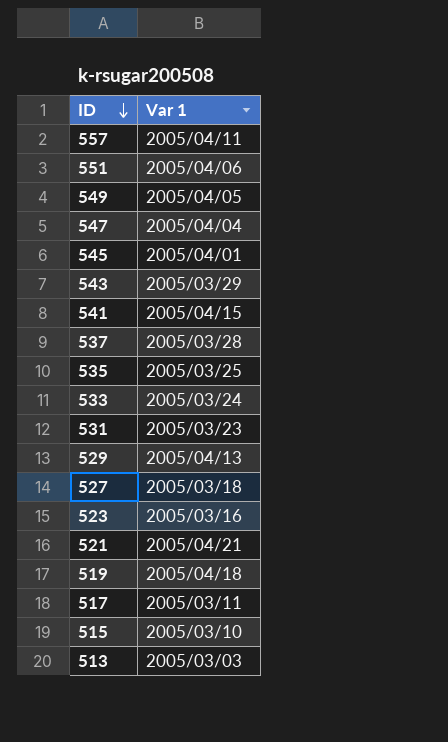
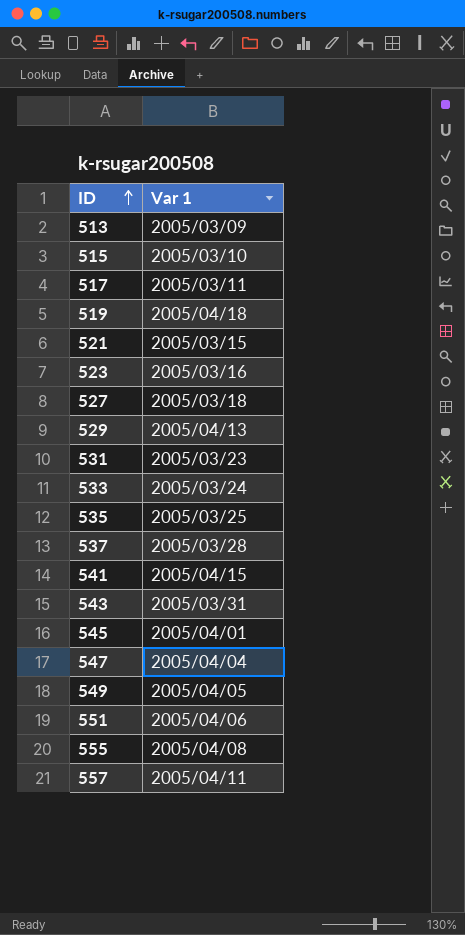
row order: ID descending -> ID ascending
513 | Var 1: 2005/03/03 -> 2005/03/09
521 | Var 1: 2005/04/21 -> 2005/03/15
543 | Var 1: 2005/03/29 -> 2005/03/31
row 555: none -> 2005/04/08

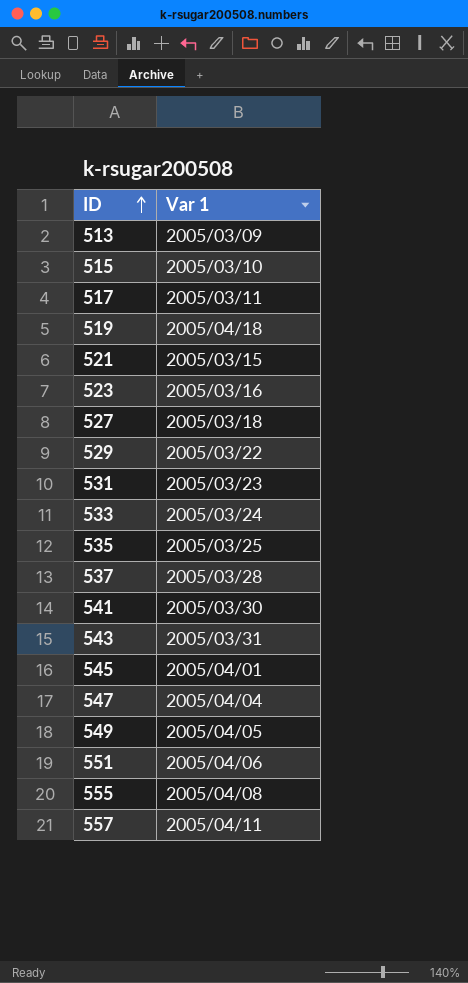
529 | Var 1: 2005/04/13 -> 2005/03/22
541 | Var 1: 2005/04/15 -> 2005/03/30

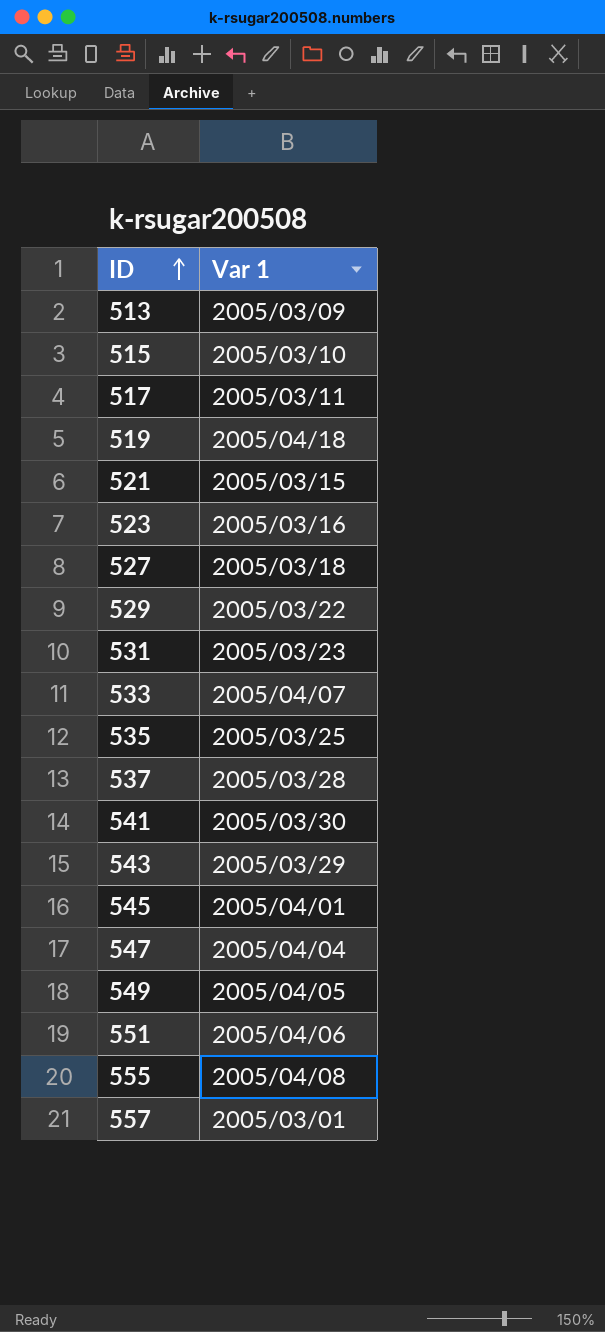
533 | Var 1: 2005/03/24 -> 2005/04/07
543 | Var 1: 2005/03/31 -> 2005/03/29
557 | Var 1: 2005/04/11 -> 2005/03/01

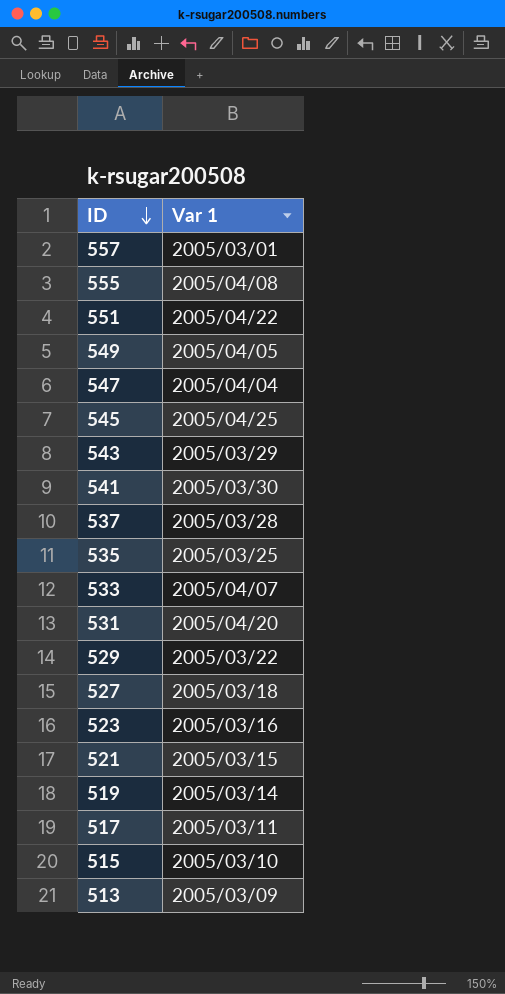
row order: ID ascending -> ID descending
551 | Var 1: 2005/04/06 -> 2005/04/22
545 | Var 1: 2005/04/01 -> 2005/04/25
531 | Var 1: 2005/03/23 -> 2005/04/20
519 | Var 1: 2005/04/18 -> 2005/03/14

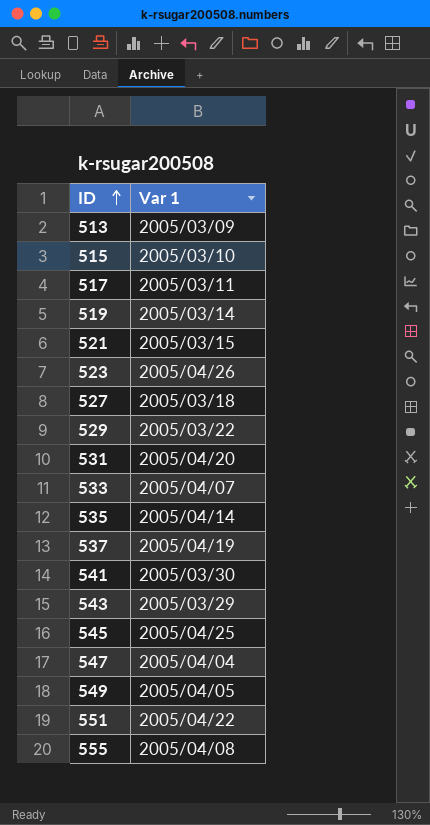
row order: ID descending -> ID ascending
row 557: 2005/03/01 -> none
523 | Var 1: 2005/03/16 -> 2005/04/26
535 | Var 1: 2005/03/25 -> 2005/04/14
537 | Var 1: 2005/03/28 -> 2005/04/19

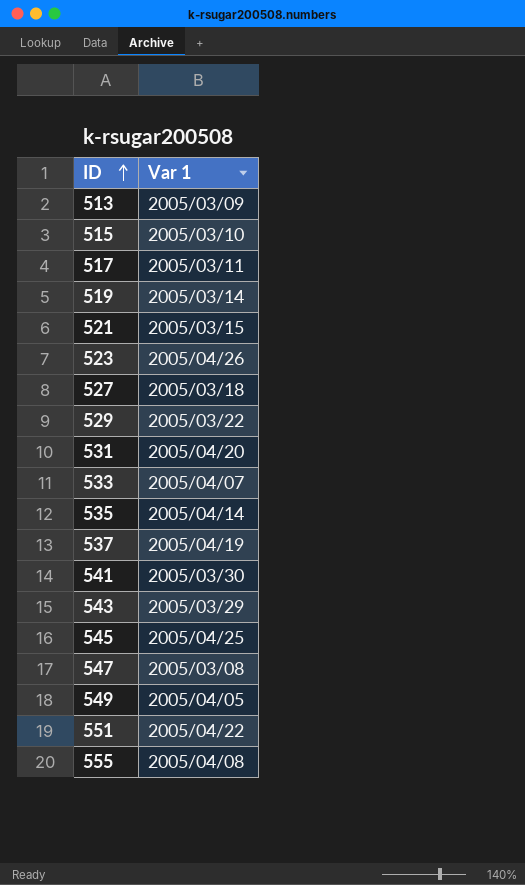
547 | Var 1: 2005/04/04 -> 2005/03/08

